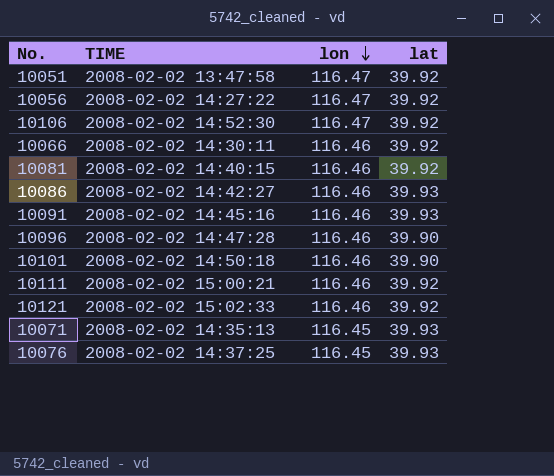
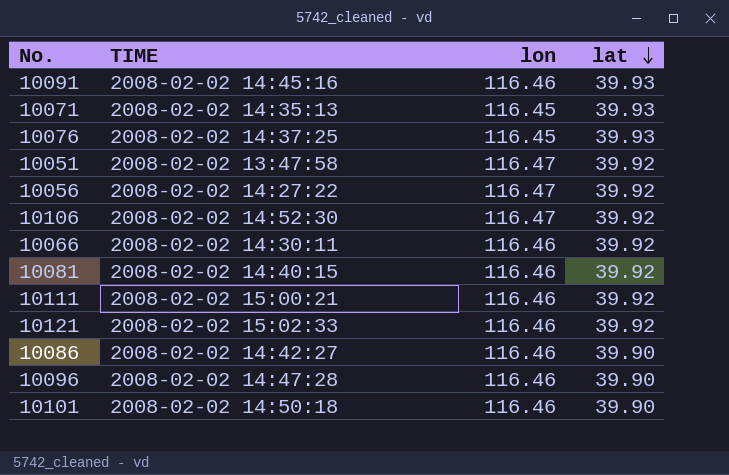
row order: lon descending -> lat descending
10086 | lat: 39.93 -> 39.90

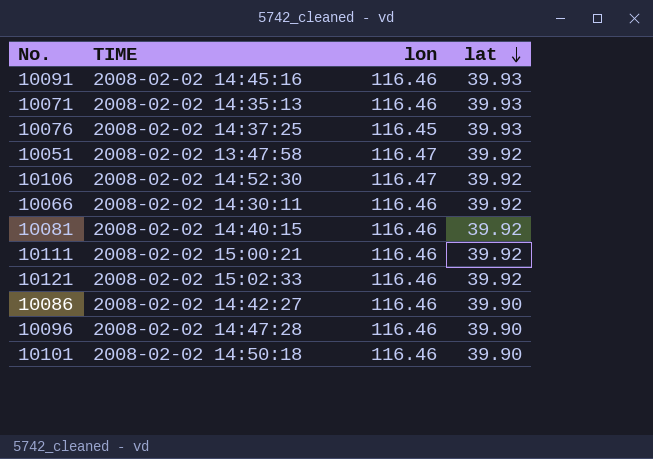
row 10056: 2008-02-02 14:27:22 | 116.47 | 39.92 -> none
10071 | lon: 116.45 -> 116.46

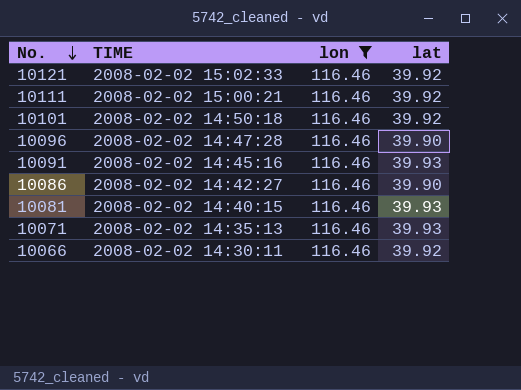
filter: none -> lon = 116.46
row order: lat descending -> No. descending
10101 | lat: 39.90 -> 39.92
10081 | lat: 39.92 -> 39.93

